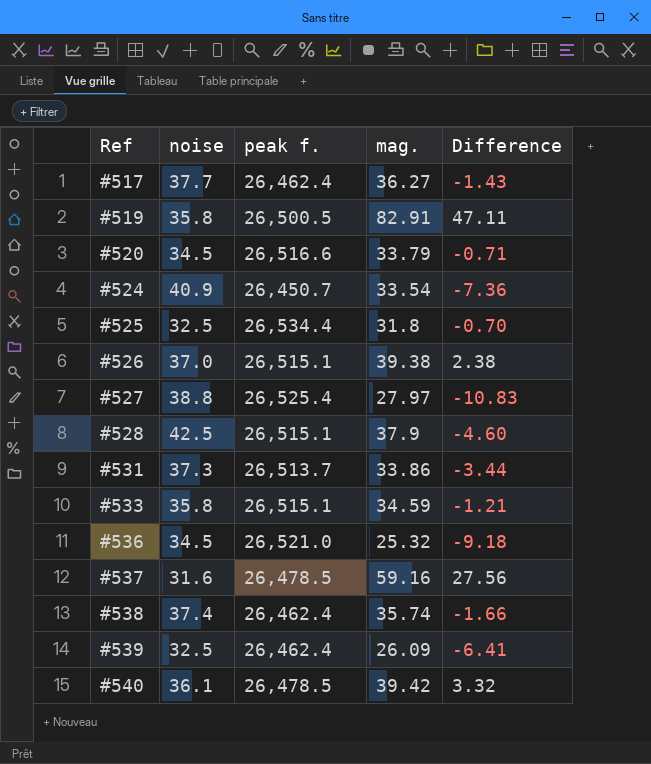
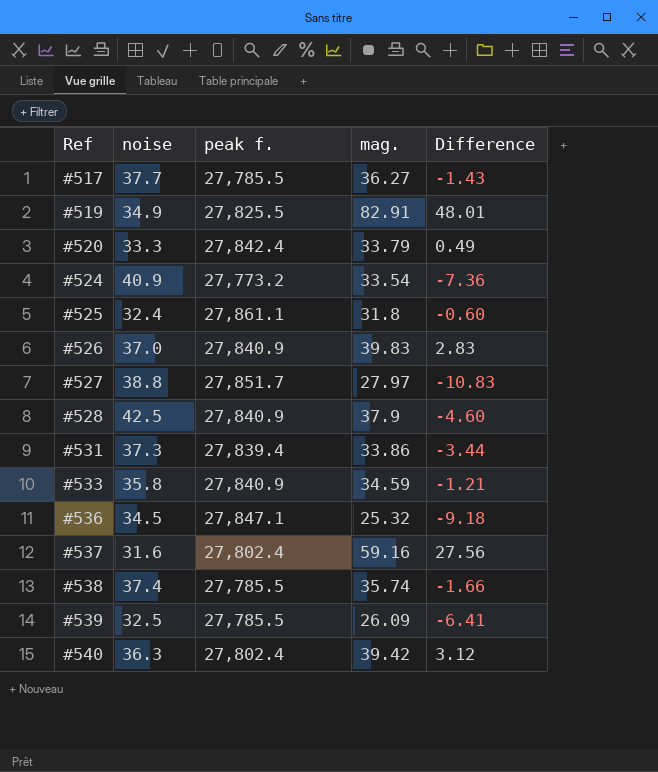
#517 | peak f.: 26,462.4 -> 27,785.5
#519 | noise: 35.8 -> 34.9
#519 | peak f.: 26,500.5 -> 27,825.5
#519 | Difference: 47.11 -> 48.01
#520 | noise: 34.5 -> 33.3
#520 | peak f.: 26,516.6 -> 27,842.4
#520 | Difference: -0.71 -> 0.49
#524 | peak f.: 26,450.7 -> 27,773.2
#525 | noise: 32.5 -> 32.4
#525 | peak f.: 26,534.4 -> 27,861.1
#525 | Difference: -0.70 -> -0.60
#526 | peak f.: 26,515.1 -> 27,840.9
#526 | mag.: 39.38 -> 39.83
#526 | Difference: 2.38 -> 2.83
#527 | peak f.: 26,525.4 -> 27,851.7
#528 | peak f.: 26,515.1 -> 27,840.9
#531 | peak f.: 26,513.7 -> 27,839.4
#533 | peak f.: 26,515.1 -> 27,840.9
#536 | peak f.: 26,521.0 -> 27,847.1
#537 | peak f.: 26,478.5 -> 27,802.4
#538 | peak f.: 26,462.4 -> 27,785.5
#539 | peak f.: 26,462.4 -> 27,785.5
#540 | noise: 36.1 -> 36.3
#540 | peak f.: 26,478.5 -> 27,802.4
#540 | Difference: 3.32 -> 3.12

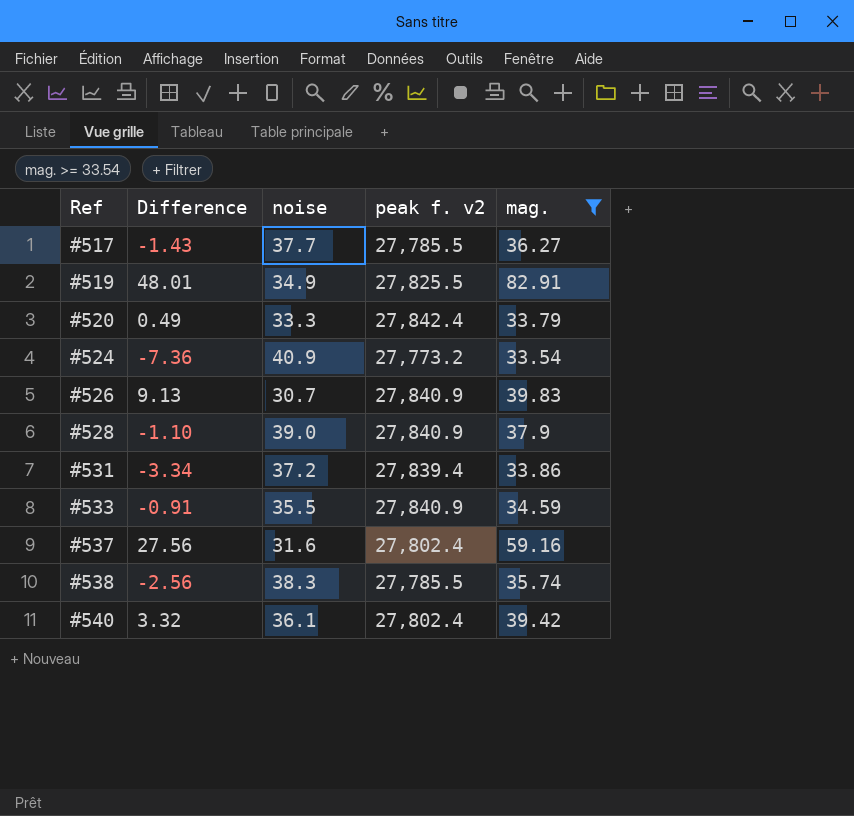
filter: none -> mag. >= 33.54
column Difference | position: 5 -> 2
column name: peak f. -> peak f. v2
#526 | Difference: 2.83 -> 9.13
#526 | noise: 37.0 -> 30.7
#528 | Difference: -4.60 -> -1.10
#528 | noise: 42.5 -> 39.0
#531 | Difference: -3.44 -> -3.34
#531 | noise: 37.3 -> 37.2
#533 | Difference: -1.21 -> -0.91
#533 | noise: 35.8 -> 35.5
#538 | Difference: -1.66 -> -2.56
#538 | noise: 37.4 -> 38.3
#540 | Difference: 3.12 -> 3.32
#540 | noise: 36.3 -> 36.1

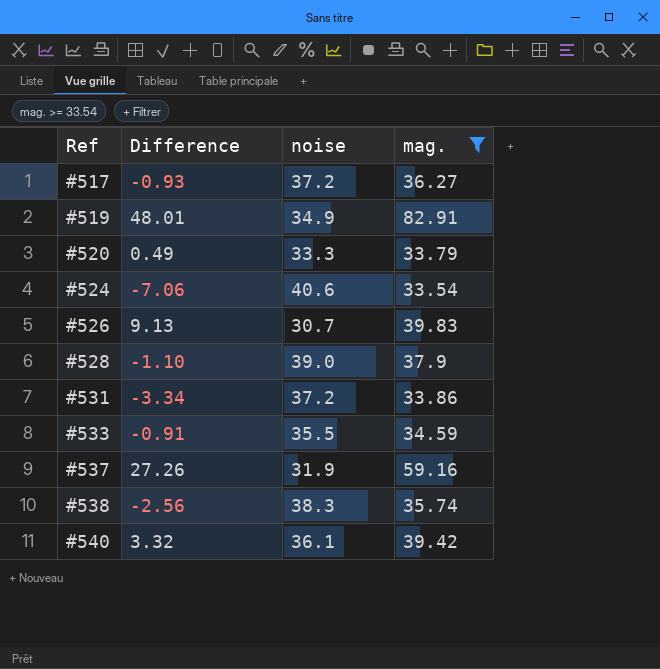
column peak f. v2 | position: 4 -> none
#517 | Difference: -1.43 -> -0.93
#517 | noise: 37.7 -> 37.2
#524 | Difference: -7.36 -> -7.06
#524 | noise: 40.9 -> 40.6
#537 | Difference: 27.56 -> 27.26
#537 | noise: 31.6 -> 31.9

